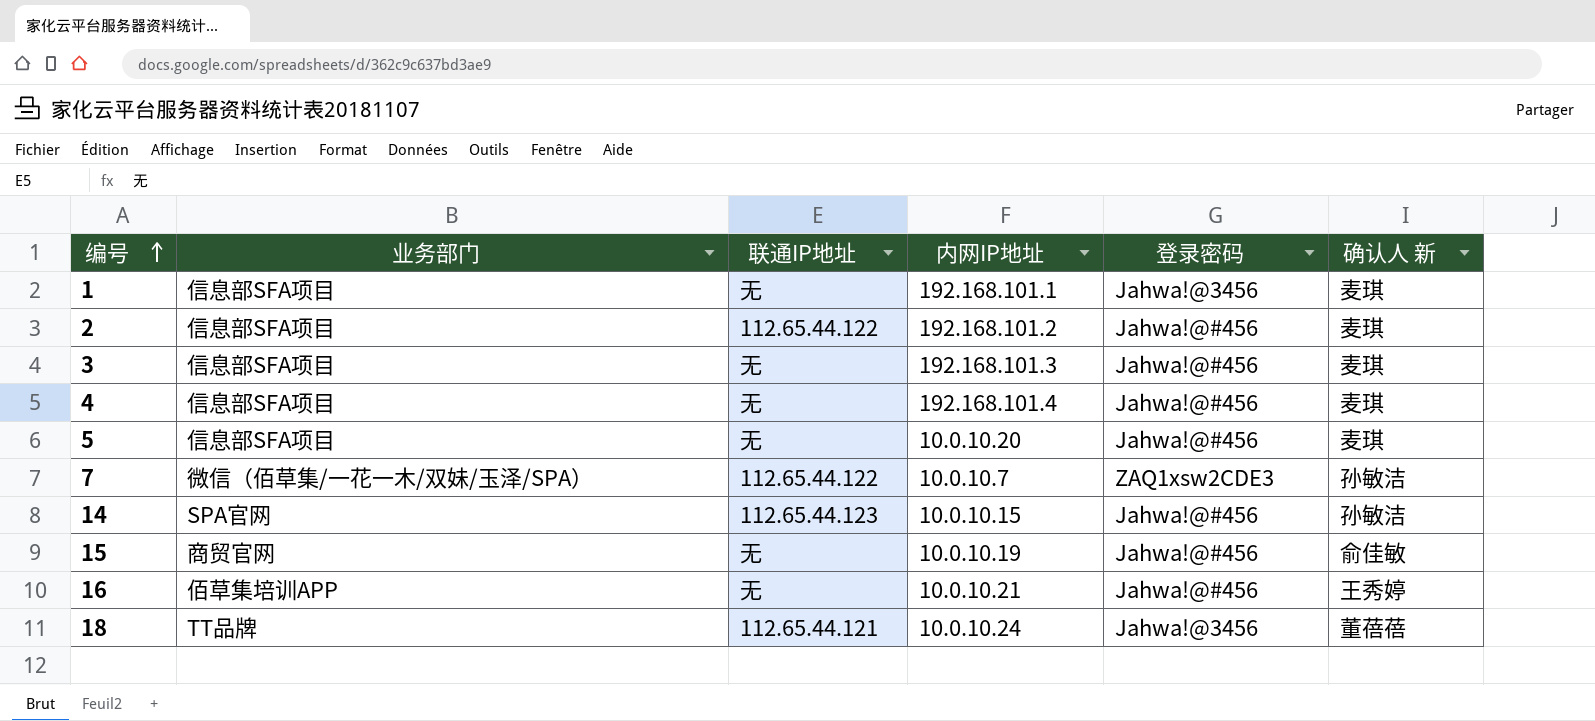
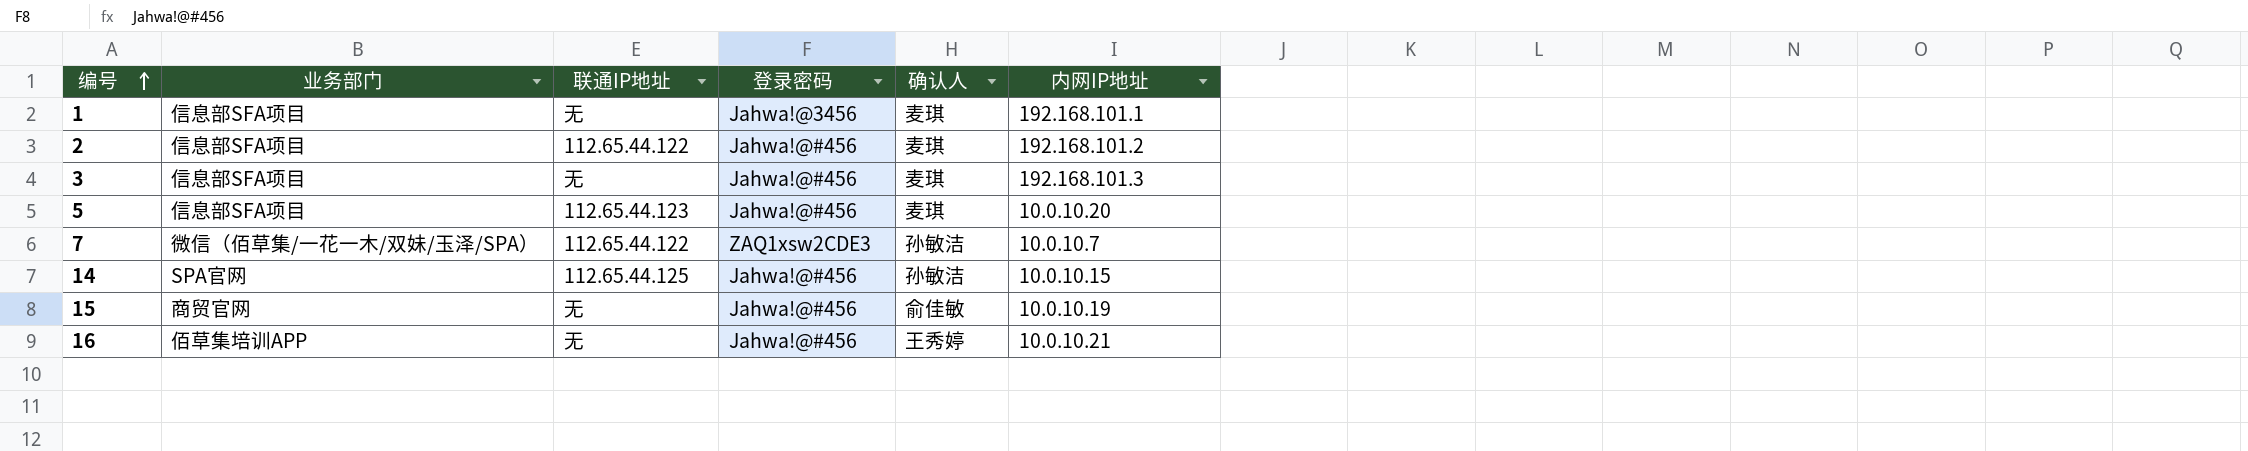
column name: 确认人 新 -> 确认人
column 内网IP地址 | position: 4 -> 6
row 4: 信息部SFA项目 | 无 | 192.168.101.4 | Jahwa!@#456 | 麦琪 -> none
row 18: TT品牌 | 112.65.44.121 | 10.0.10.24 | Jahwa!@3456 | 董蓓蓓 -> none
5 | 联通IP地址: 无 -> 112.65.44.123
14 | 联通IP地址: 112.65.44.123 -> 112.65.44.125

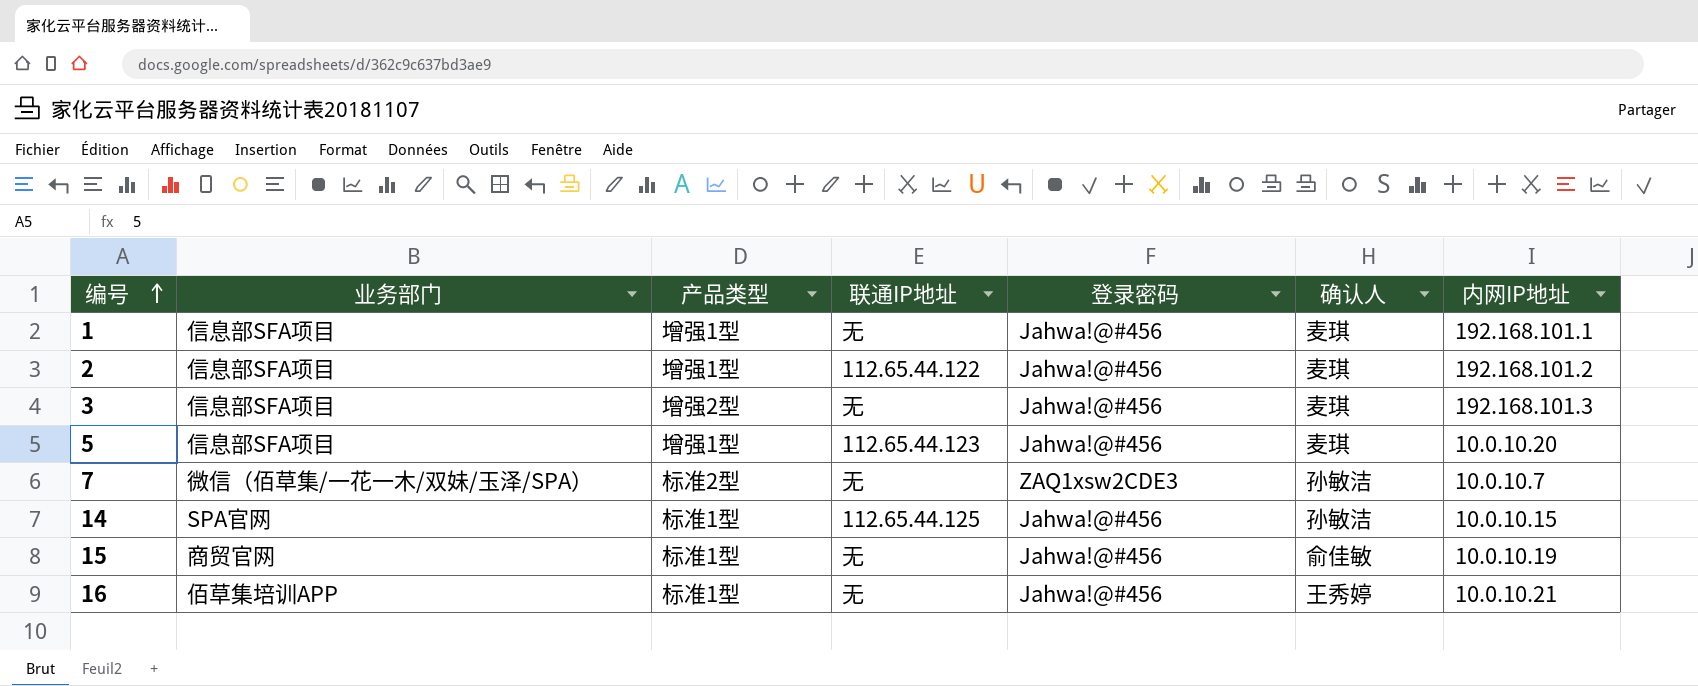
column 产品类型 | position: none -> 3
1 | 登录密码: Jahwa!@3456 -> Jahwa!@#456
7 | 联通IP地址: 112.65.44.122 -> 无

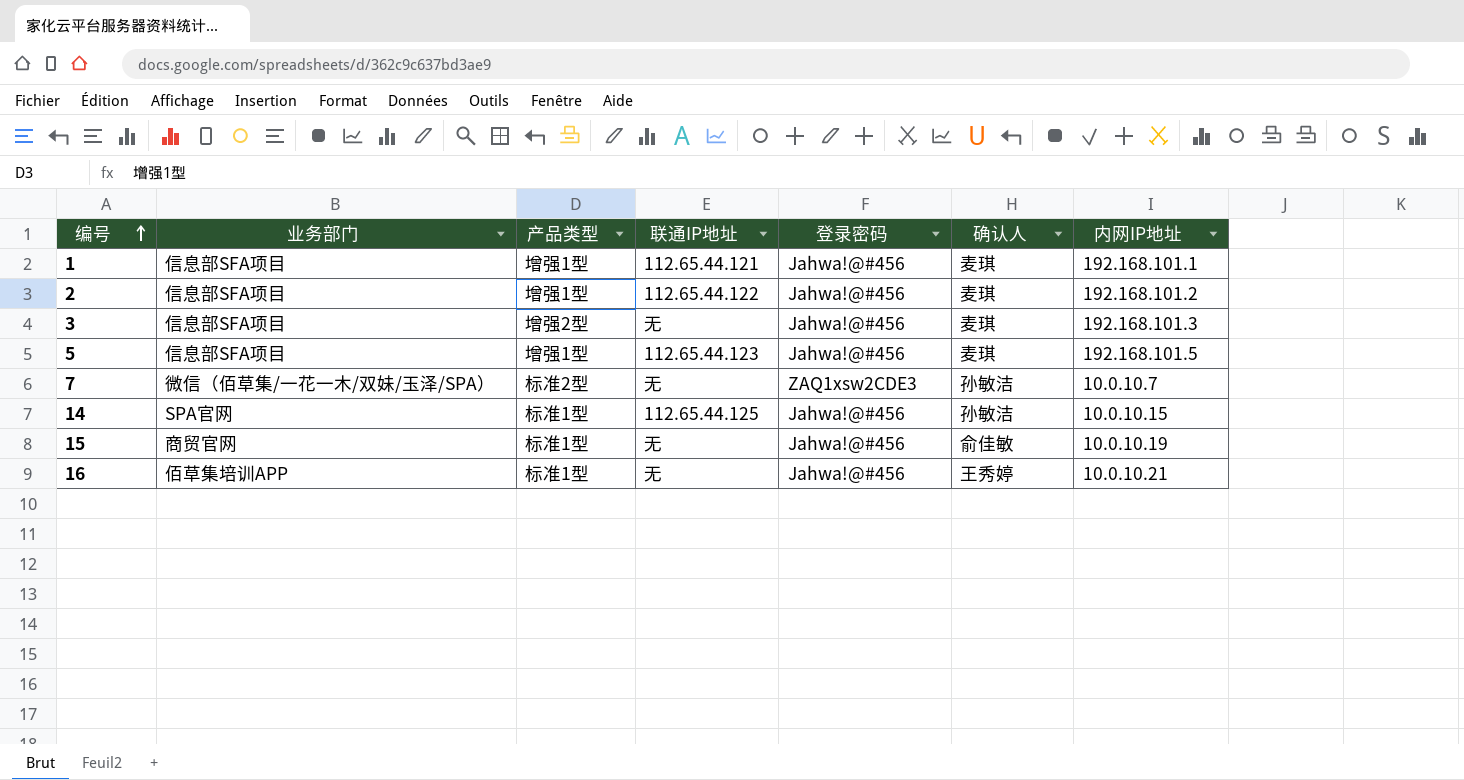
1 | 联通IP地址: 无 -> 112.65.44.121
5 | 内网IP地址: 10.0.10.20 -> 192.168.101.5

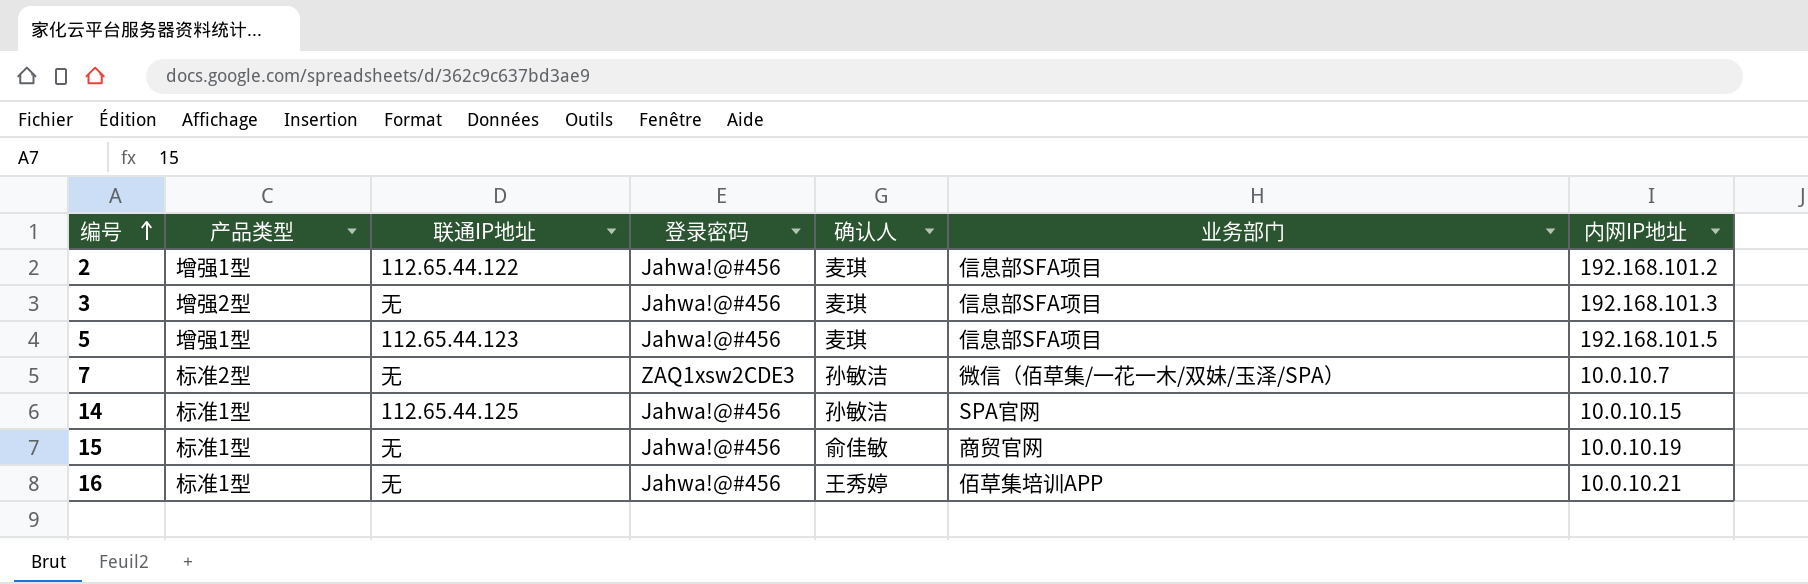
column 业务部门 | position: 2 -> 6
row 1: 信息部SFA项目 | 增强1型 | 112.65.44.121 | Jahwa!@#456 | 麦琪 | 192.168.101.1 -> none

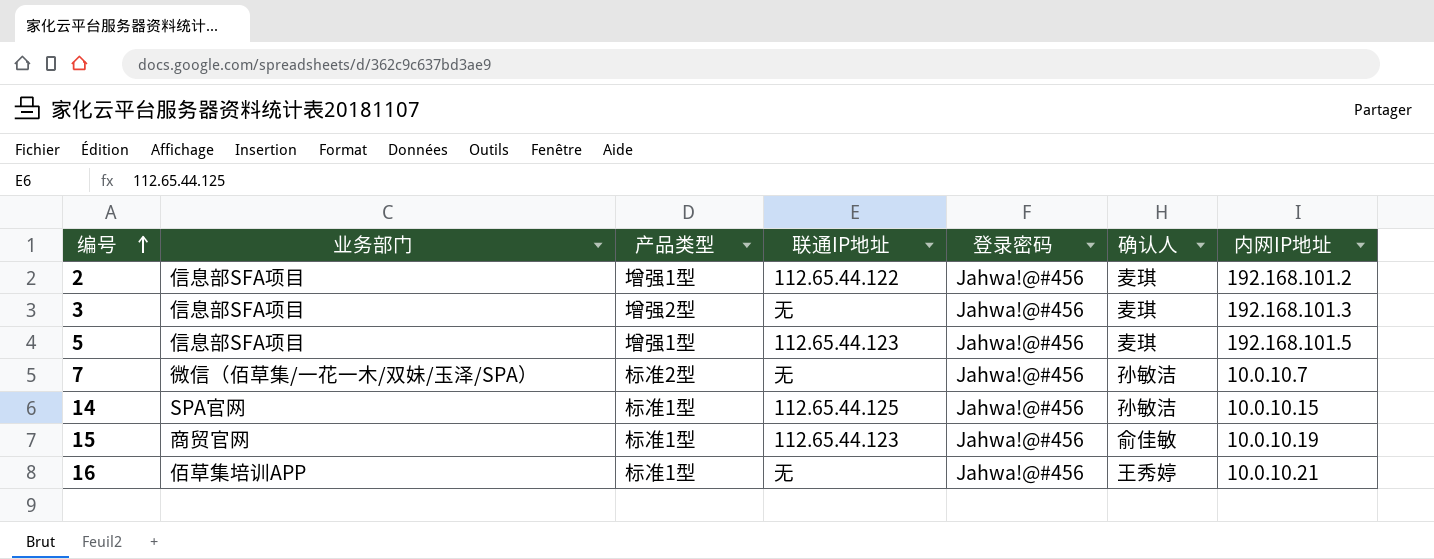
column 业务部门 | position: 6 -> 2
7 | 登录密码: ZAQ1xsw2CDE3 -> Jahwa!@#456
15 | 联通IP地址: 无 -> 112.65.44.123

